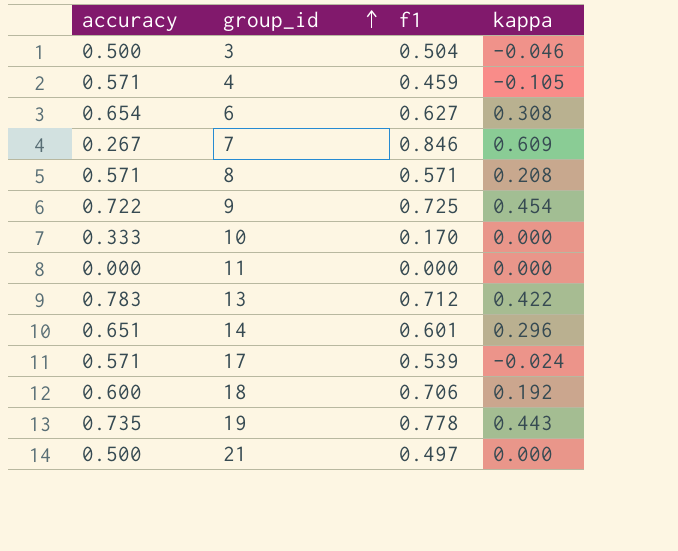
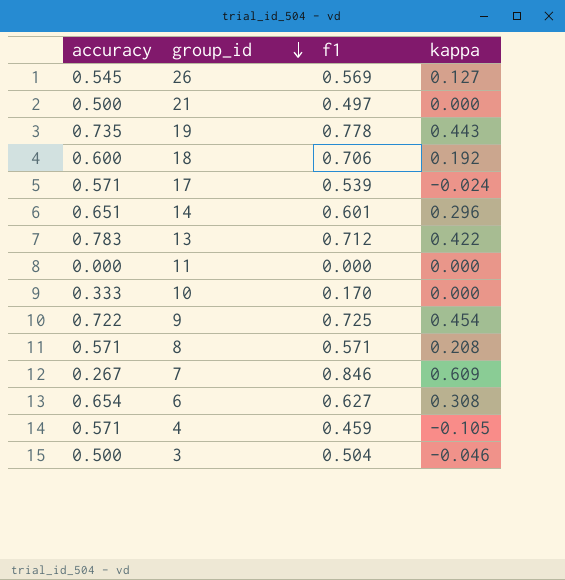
row order: group_id ascending -> group_id descending
row 26: none -> 0.545 | 0.569 | 0.127

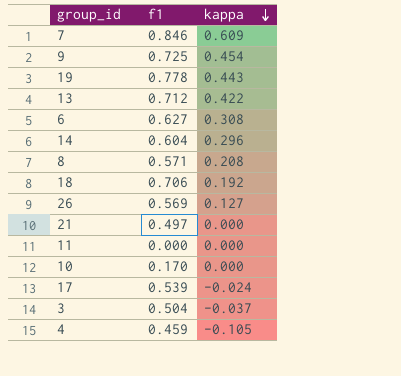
row order: group_id descending -> kappa descending
column accuracy | position: 1 -> none
14 | f1: 0.601 -> 0.604
3 | kappa: -0.046 -> -0.037

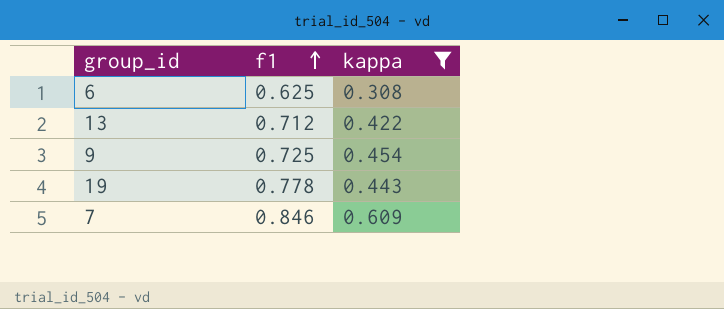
filter: none -> kappa >= 0.308
row order: kappa descending -> f1 ascending
6 | f1: 0.627 -> 0.625

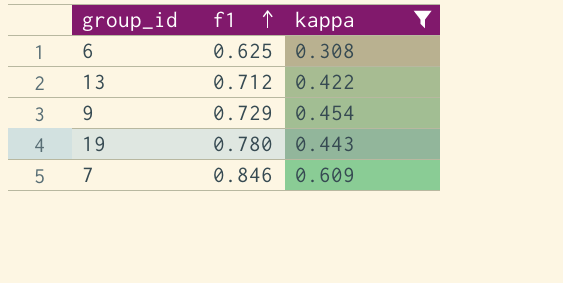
9 | f1: 0.725 -> 0.729
19 | f1: 0.778 -> 0.780

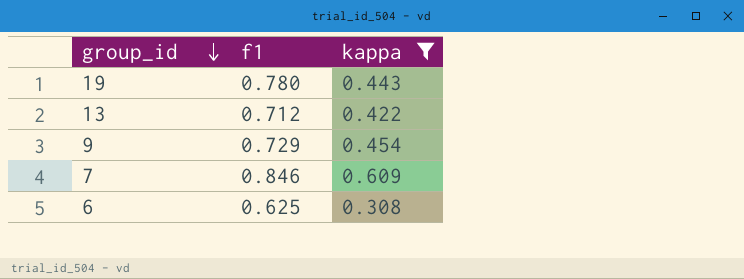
row order: f1 ascending -> group_id descending

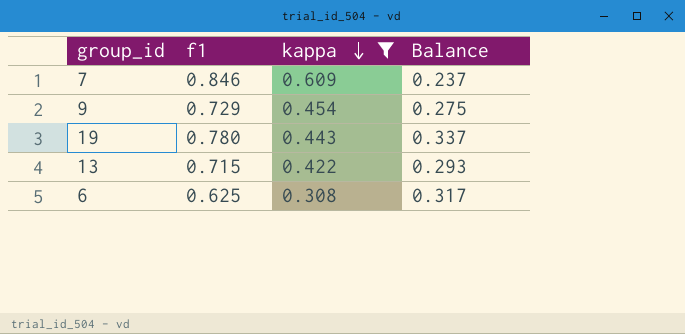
row order: group_id descending -> kappa descending
column Balance | formula: none -> [f1] - [kappa]
13 | f1: 0.712 -> 0.715

